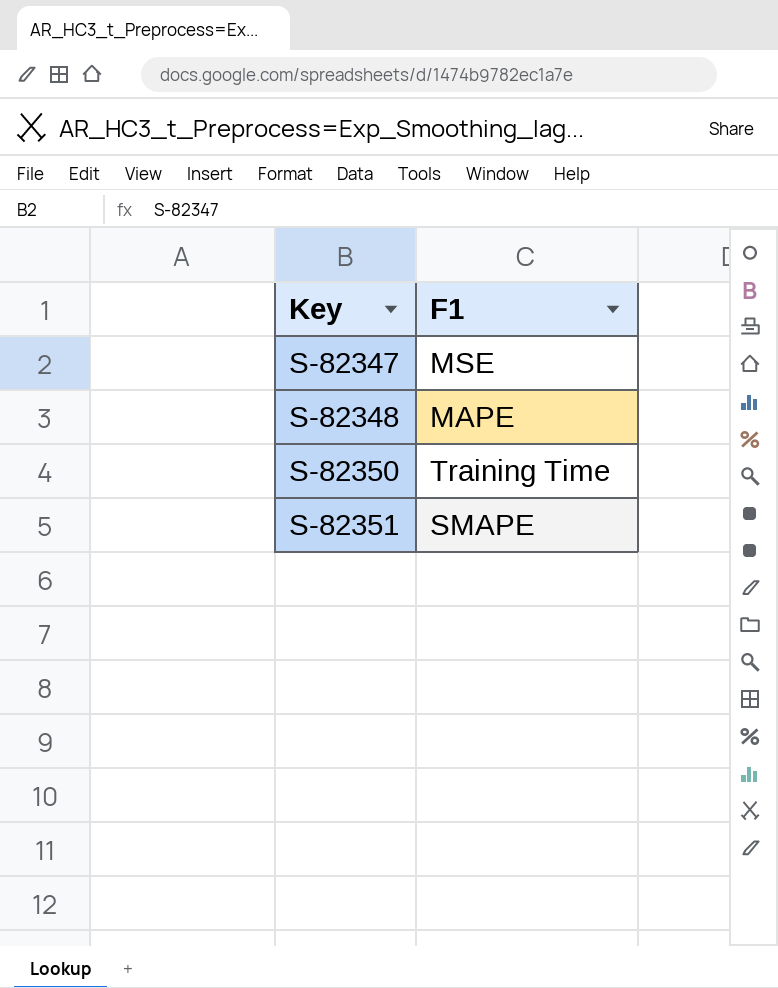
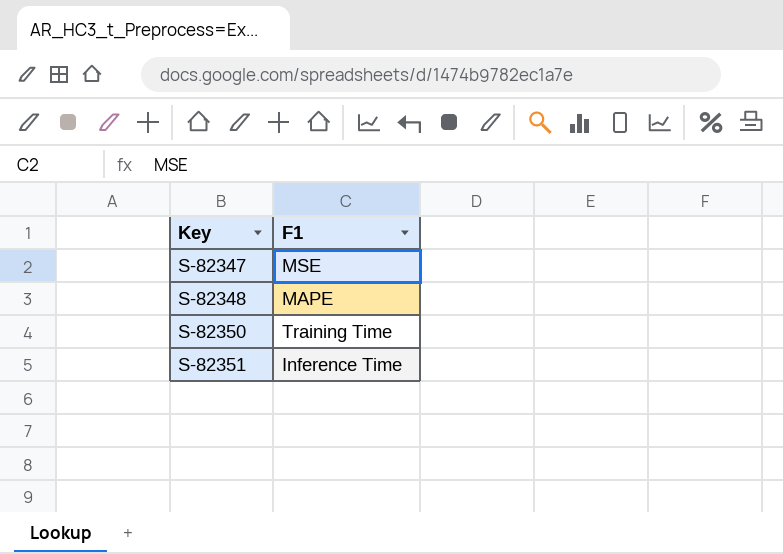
S-82351 | F1: SMAPE -> Inference Time

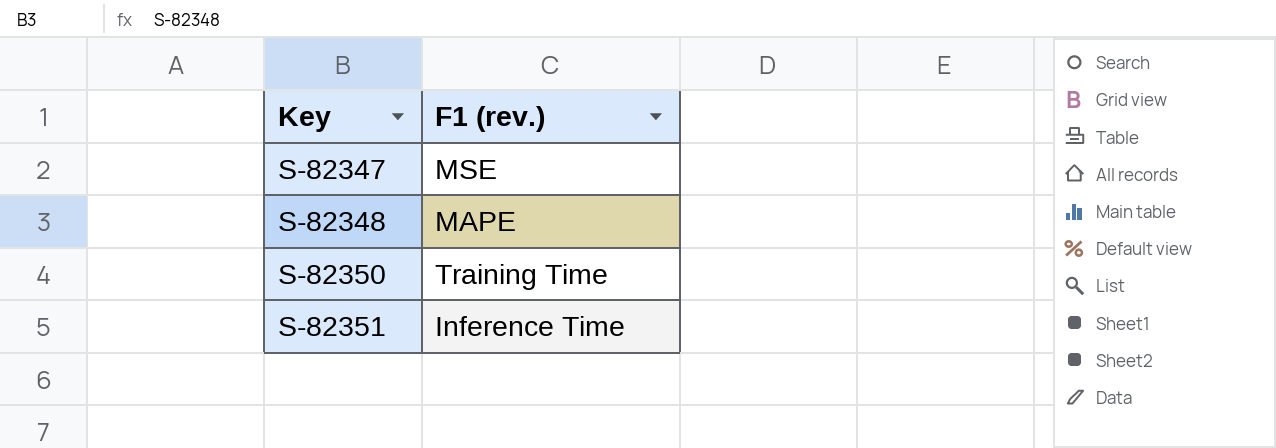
column name: F1 -> F1 (rev.)

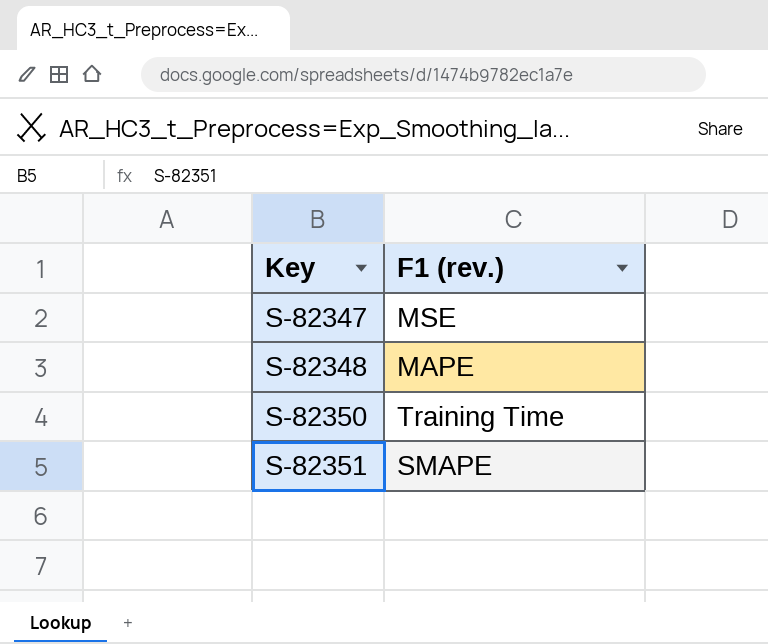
S-82351 | F1 (rev.): Inference Time -> SMAPE

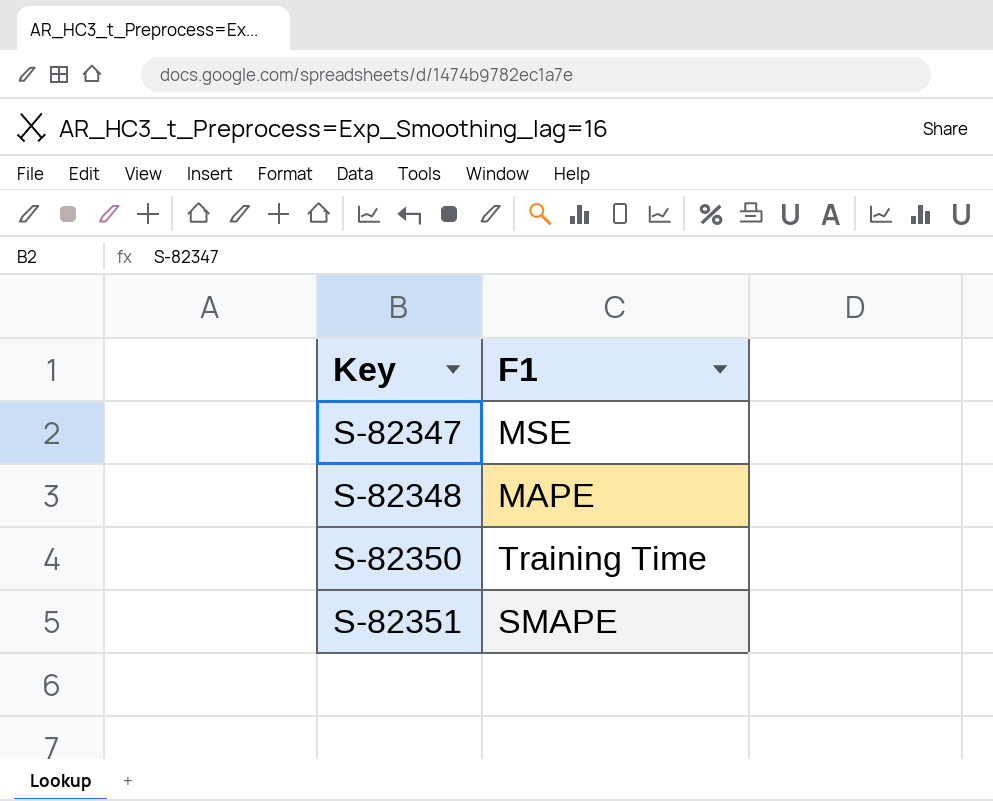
column name: F1 (rev.) -> F1

